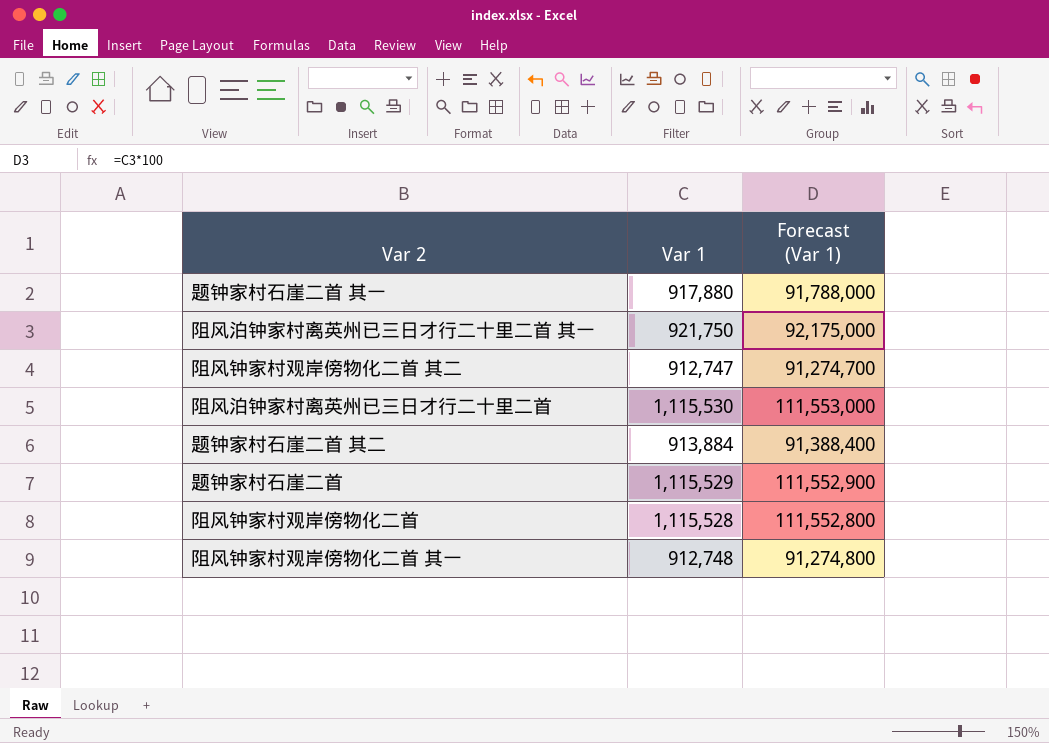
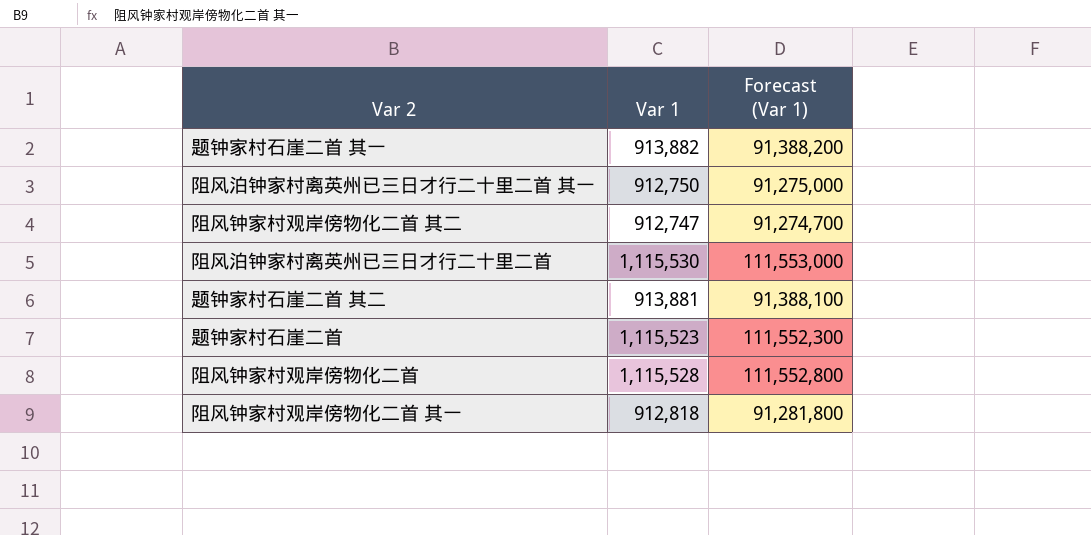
题钟家村石崖二首 其一 | Var 1: 917,880 -> 913,882
题钟家村石崖二首 其一 | Forecast (Var 1): 91,788,000 -> 91,388,200
阻风泊钟家村离英州已三日才行二十里二首 其一 | Var 1: 921,750 -> 912,750
阻风泊钟家村离英州已三日才行二十里二首 其一 | Forecast (Var 1): 92,175,000 -> 91,275,000
题钟家村石崖二首 其二 | Var 1: 913,884 -> 913,881
题钟家村石崖二首 其二 | Forecast (Var 1): 91,388,400 -> 91,388,100
题钟家村石崖二首 | Var 1: 1,115,529 -> 1,115,523
题钟家村石崖二首 | Forecast (Var 1): 111,552,900 -> 111,552,300
阻风钟家村观岸傍物化二首 其一 | Var 1: 912,748 -> 912,818
阻风钟家村观岸傍物化二首 其一 | Forecast (Var 1): 91,274,800 -> 91,281,800

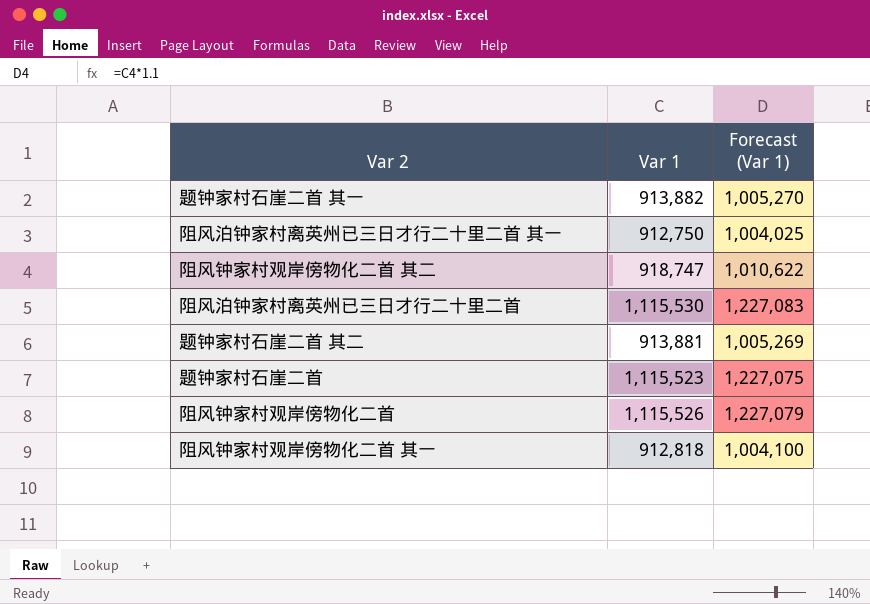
column Forecast (Var 1) | formula: [Var 1] * 100 -> [Var 1] * 1.1
阻风钟家村观岸傍物化二首 其二 | Var 1: 912,747 -> 918,747
阻风钟家村观岸傍物化二首 | Var 1: 1,115,528 -> 1,115,526

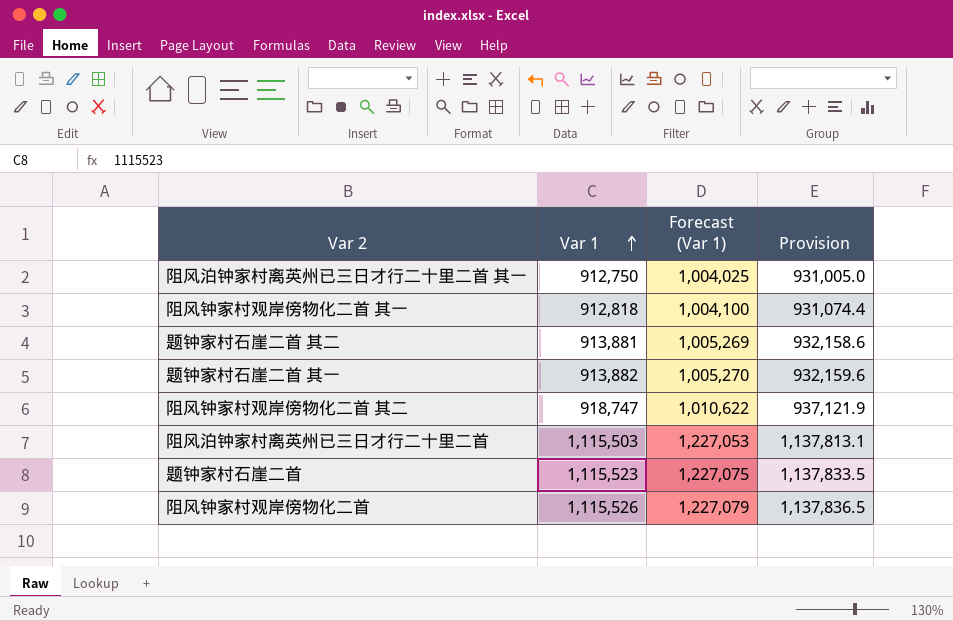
row order: none -> Var 1 ascending
column Provision | formula: none -> [Var 1] * 1.02
阻风泊钟家村离英州已三日才行二十里二首 | Var 1: 1,115,530 -> 1,115,503
阻风泊钟家村离英州已三日才行二十里二首 | Forecast (Var 1): 1,227,083 -> 1,227,053

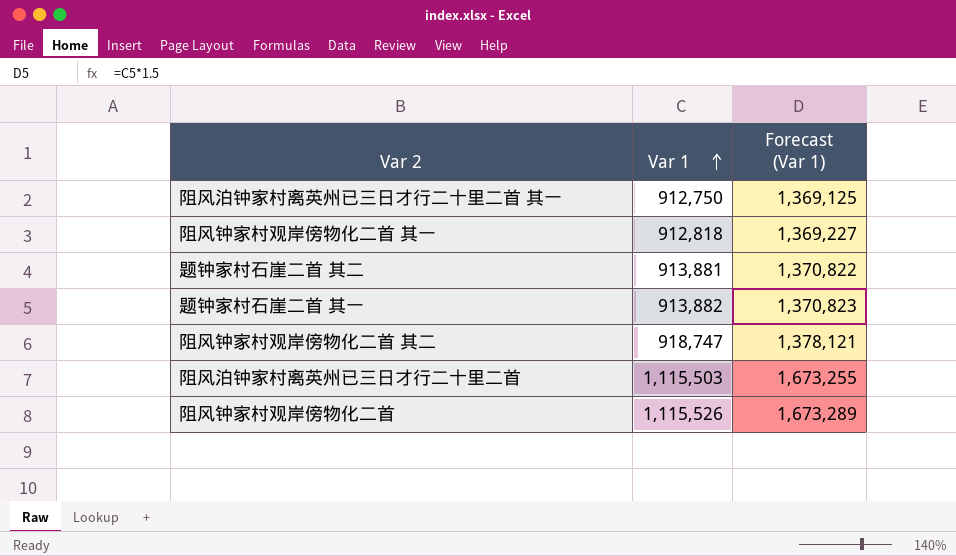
column Provision | formula: [Var 1] * 1.02 -> none
column Forecast (Var 1) | formula: [Var 1] * 1.1 -> [Var 1] * 1.5
row 题钟家村石崖二首: 1,115,523 | 1,227,075 | 1,137,833.5 -> none

